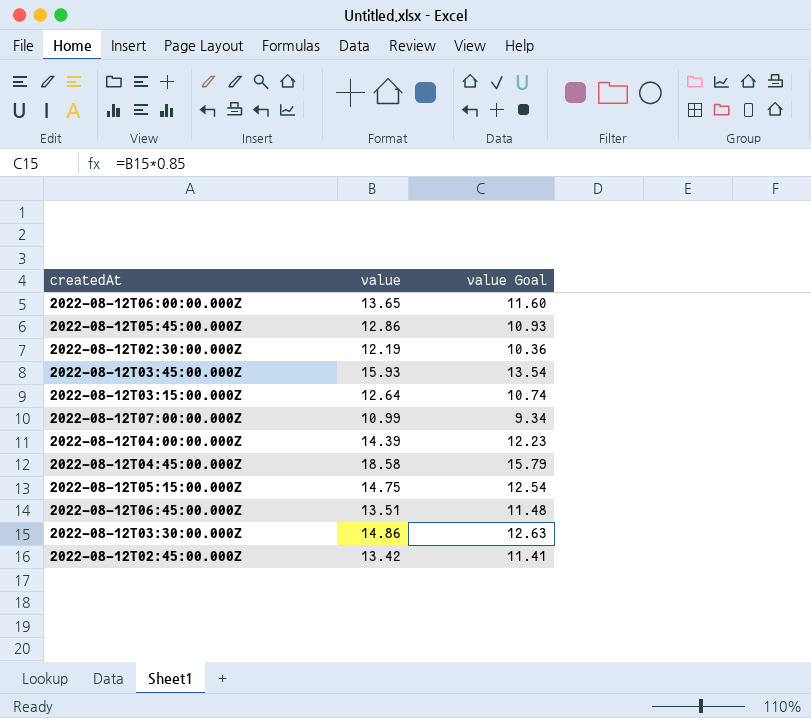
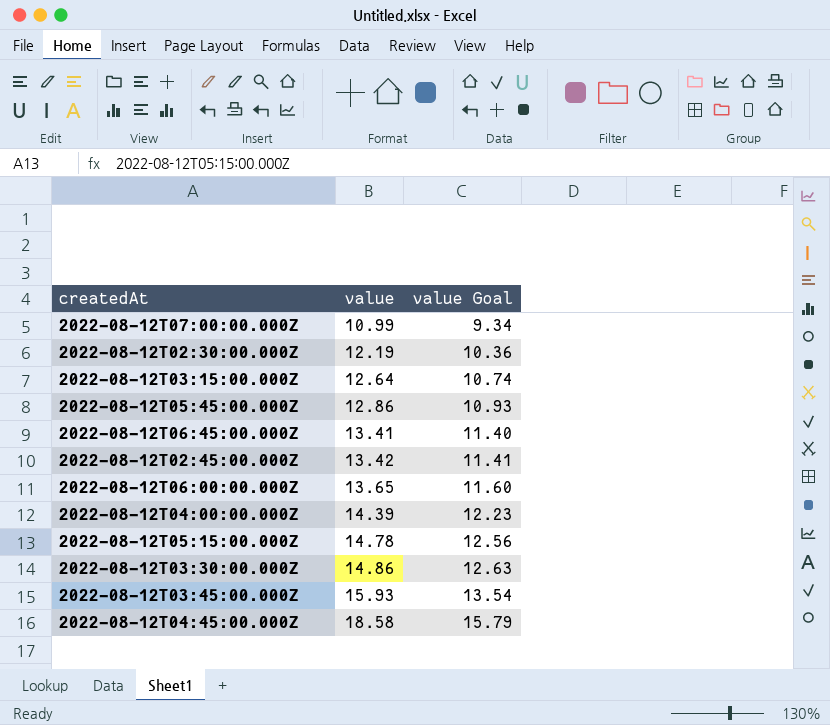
row order: none -> value ascending
2022-08-12T06:45:00.000Z | value: 13.51 -> 13.41
2022-08-12T06:45:00.000Z | value Goal: 11.48 -> 11.40
2022-08-12T05:15:00.000Z | value: 14.75 -> 14.78
2022-08-12T05:15:00.000Z | value Goal: 12.54 -> 12.56

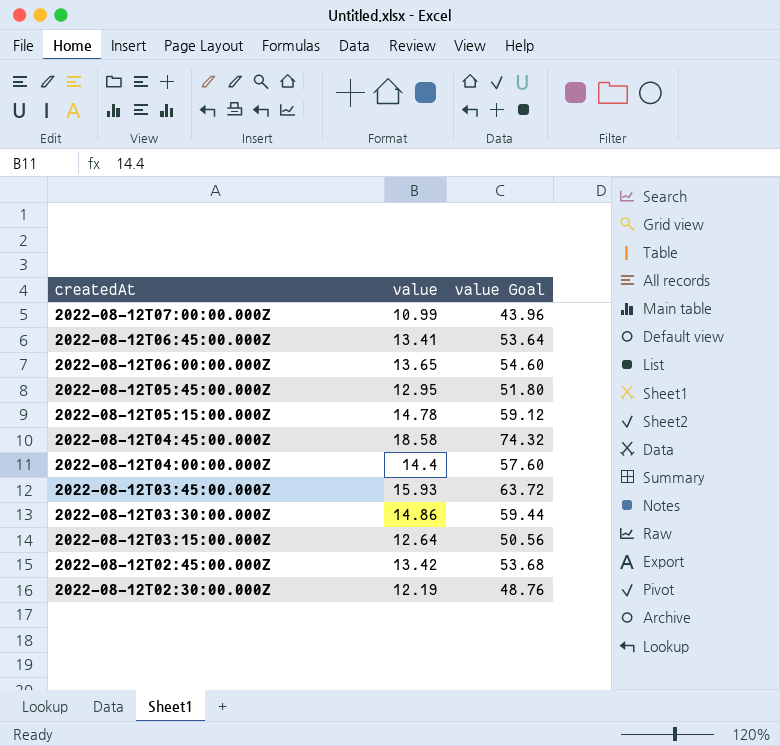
row order: value ascending -> createdAt descending
column value Goal | formula: [value] * 0.85 -> [value] * 4
2022-08-12T05:45:00.000Z | value: 12.86 -> 12.95
2022-08-12T04:00:00.000Z | value: 14.39 -> 14.4

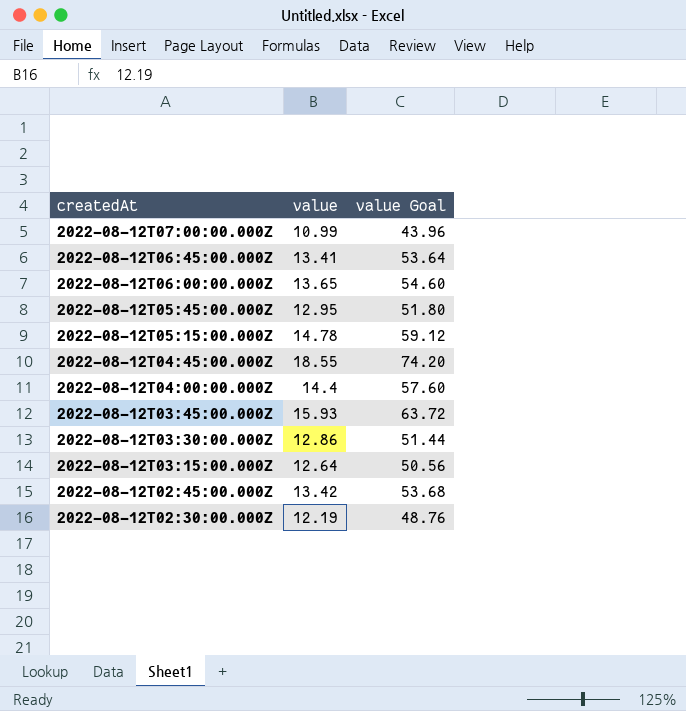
2022-08-12T04:45:00.000Z | value: 18.58 -> 18.55
2022-08-12T04:45:00.000Z | value Goal: 74.32 -> 74.20
2022-08-12T03:30:00.000Z | value: 14.86 -> 12.86
2022-08-12T03:30:00.000Z | value Goal: 59.44 -> 51.44

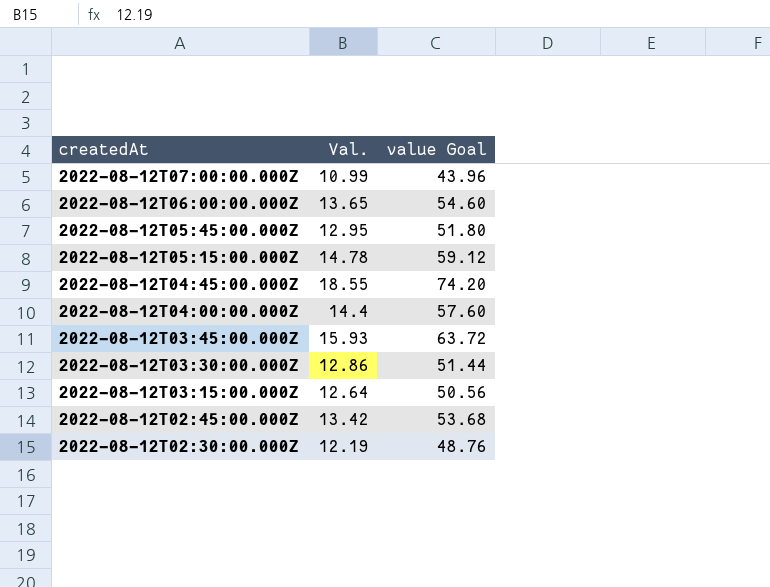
column name: value -> Val.
row 2022-08-12T06:45:00.000Z: 13.41 | 53.64 -> none

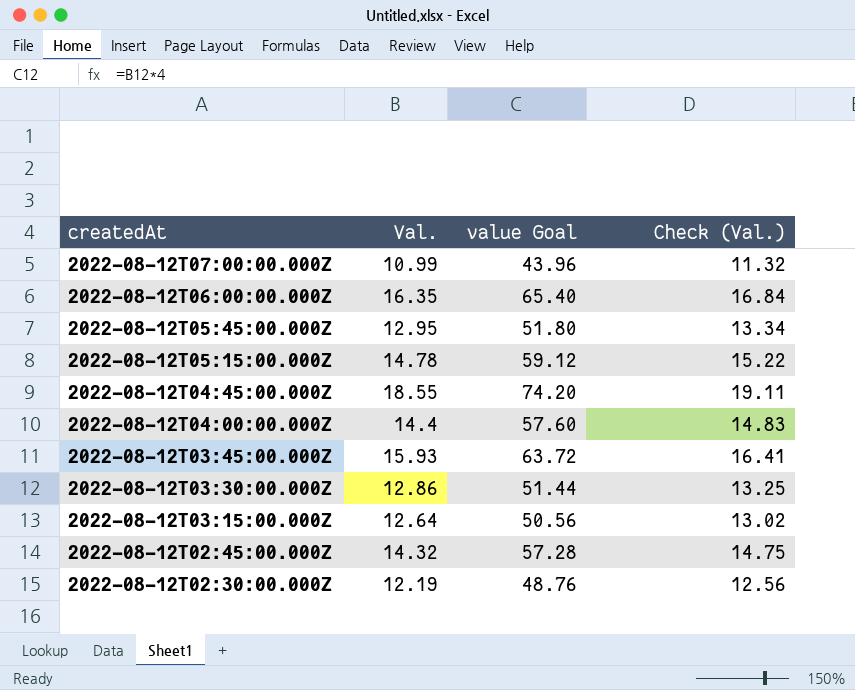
column Check (Val.) | formula: none -> [Val.] * 1.03
2022-08-12T06:00:00.000Z | Val.: 13.65 -> 16.35
2022-08-12T06:00:00.000Z | value Goal: 54.60 -> 65.40
2022-08-12T02:45:00.000Z | Val.: 13.42 -> 14.32
2022-08-12T02:45:00.000Z | value Goal: 53.68 -> 57.28

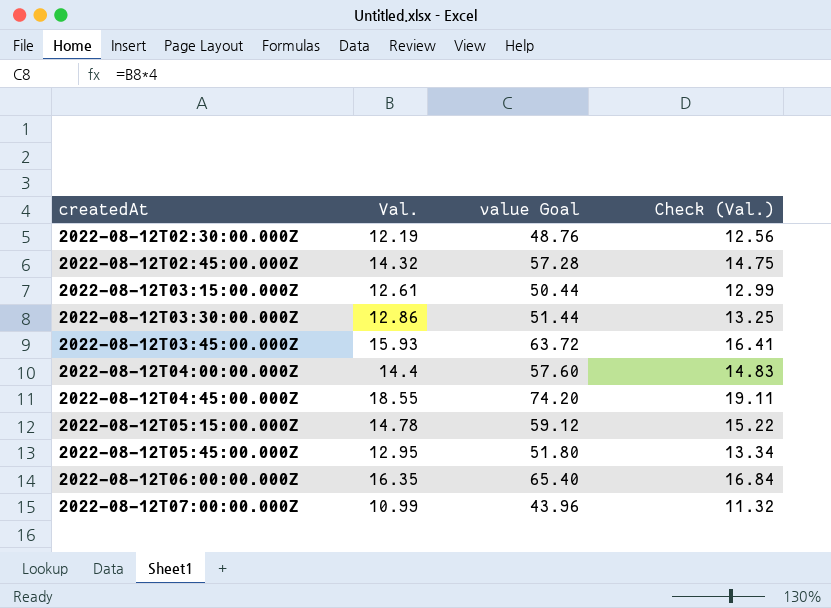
row order: createdAt descending -> createdAt ascending
2022-08-12T03:15:00.000Z | Val.: 12.64 -> 12.61
2022-08-12T03:15:00.000Z | value Goal: 50.56 -> 50.44
2022-08-12T03:15:00.000Z | Check (Val.): 13.02 -> 12.99

